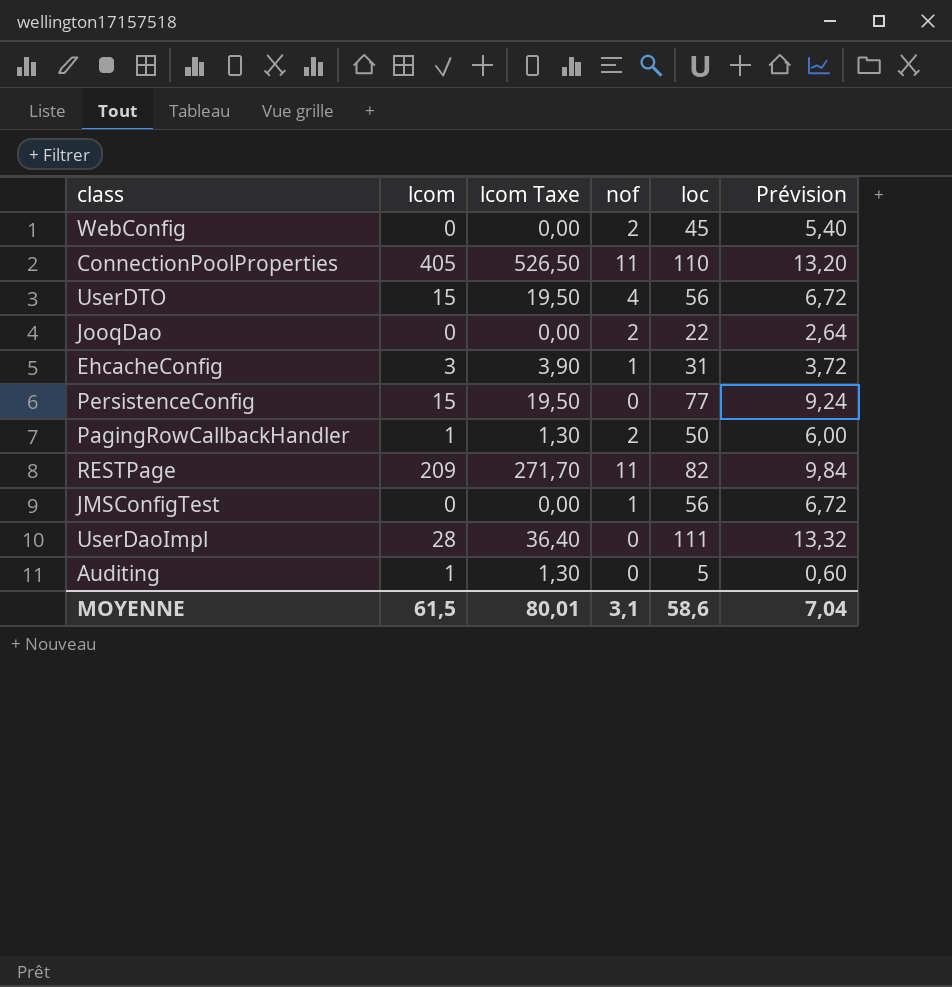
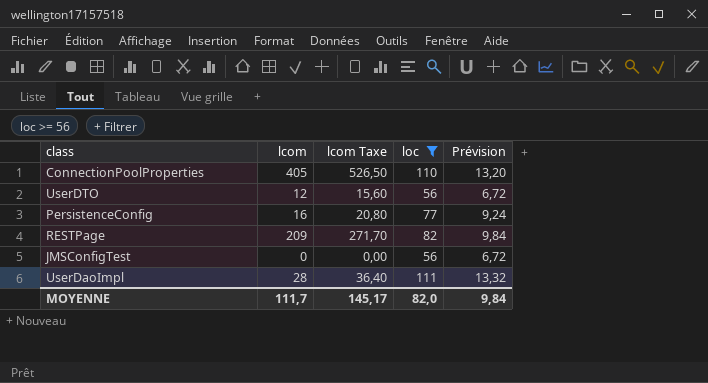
filter: none -> loc >= 56
column nof | position: 4 -> none
UserDTO | lcom: 15 -> 12
UserDTO | lcom Taxe: 19,50 -> 15,60
PersistenceConfig | lcom: 15 -> 16
PersistenceConfig | lcom Taxe: 19,50 -> 20,80
MOYENNE | lcom: 61,5 -> 111,7
MOYENNE | lcom Taxe: 80,01 -> 145,17
MOYENNE | loc: 58,6 -> 82,0
MOYENNE | Prévision: 7,04 -> 9,84

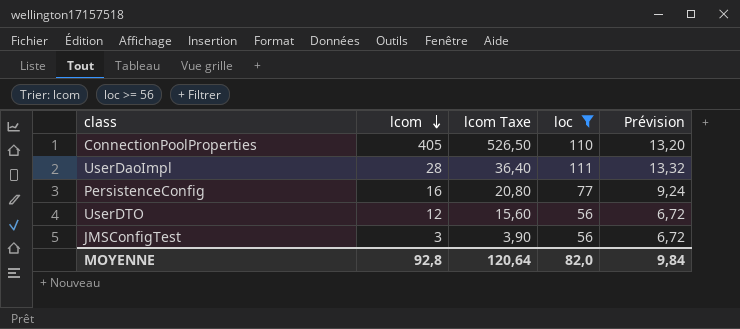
row order: none -> lcom descending
row RESTPage: 209 | 271,70 | 82 | 9,84 -> none
JMSConfigTest | lcom: 0 -> 3
JMSConfigTest | lcom Taxe: 0,00 -> 3,90
MOYENNE | lcom: 111,7 -> 92,8
MOYENNE | lcom Taxe: 145,17 -> 120,64

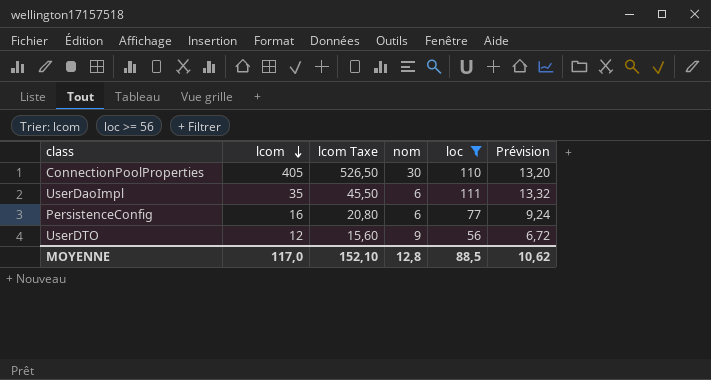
column nom | position: none -> 4
row JMSConfigTest: 3 | 3,90 | 56 | 6,72 -> none
UserDaoImpl | lcom: 28 -> 35
UserDaoImpl | lcom Taxe: 36,40 -> 45,50
MOYENNE | lcom: 92,8 -> 117,0
MOYENNE | lcom Taxe: 120,64 -> 152,10
MOYENNE | loc: 82,0 -> 88,5
MOYENNE | Prévision: 9,84 -> 10,62

